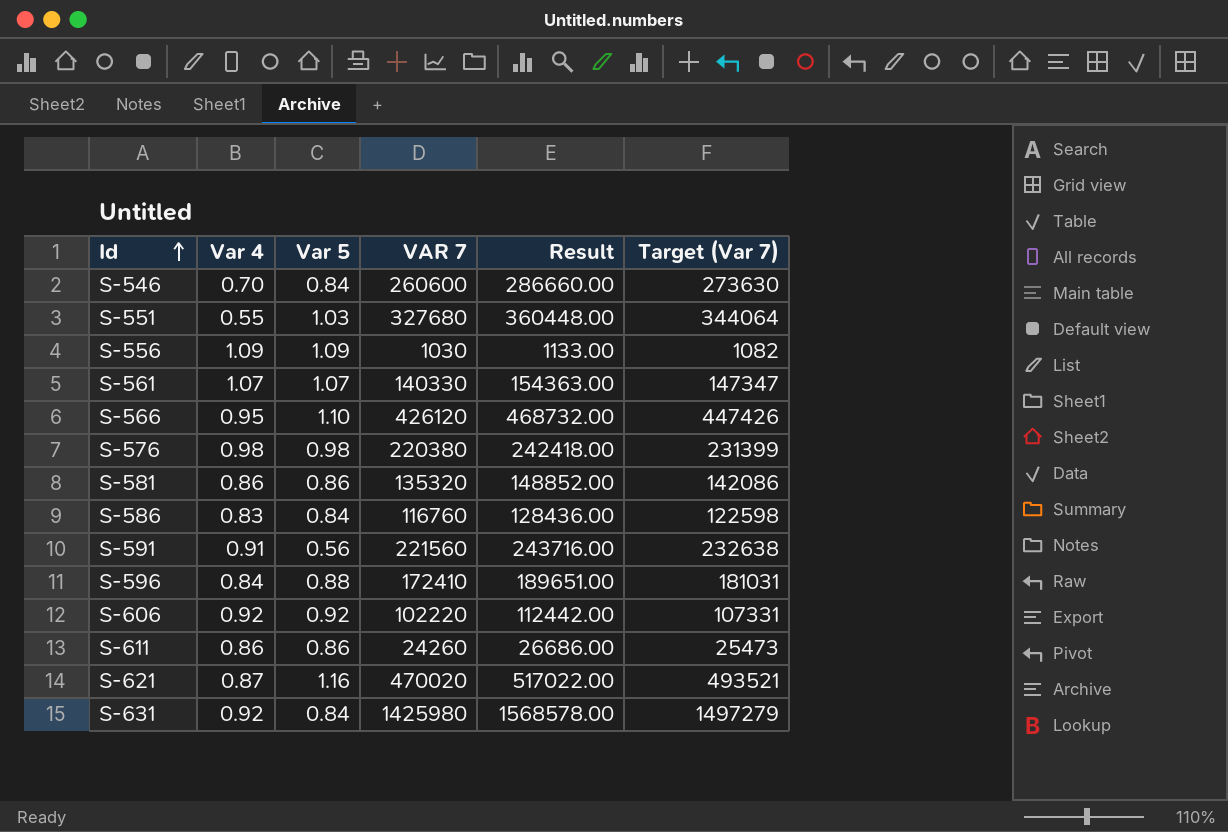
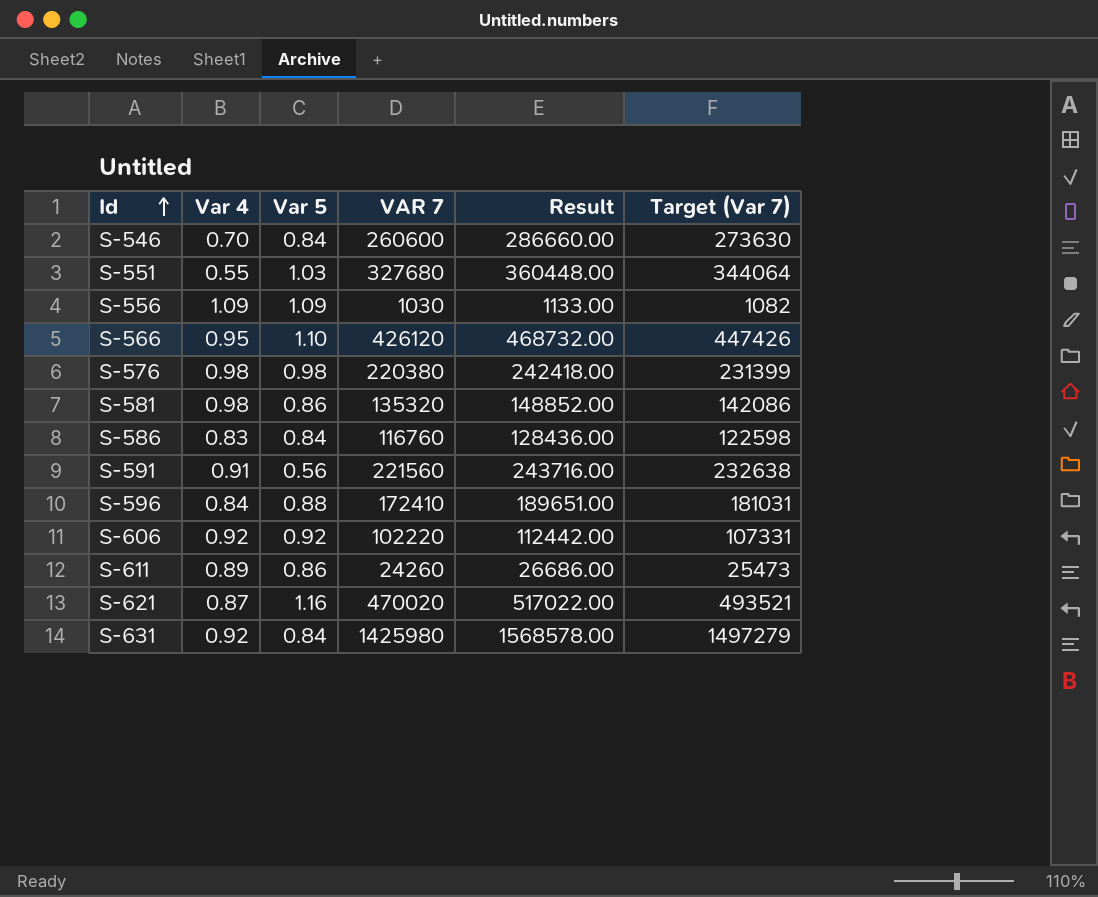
row S-561: 1.07 | 1.07 | 140330 | 154363.00 | 147347 -> none
S-581 | Var 4: 0.86 -> 0.98
S-611 | Var 4: 0.86 -> 0.89

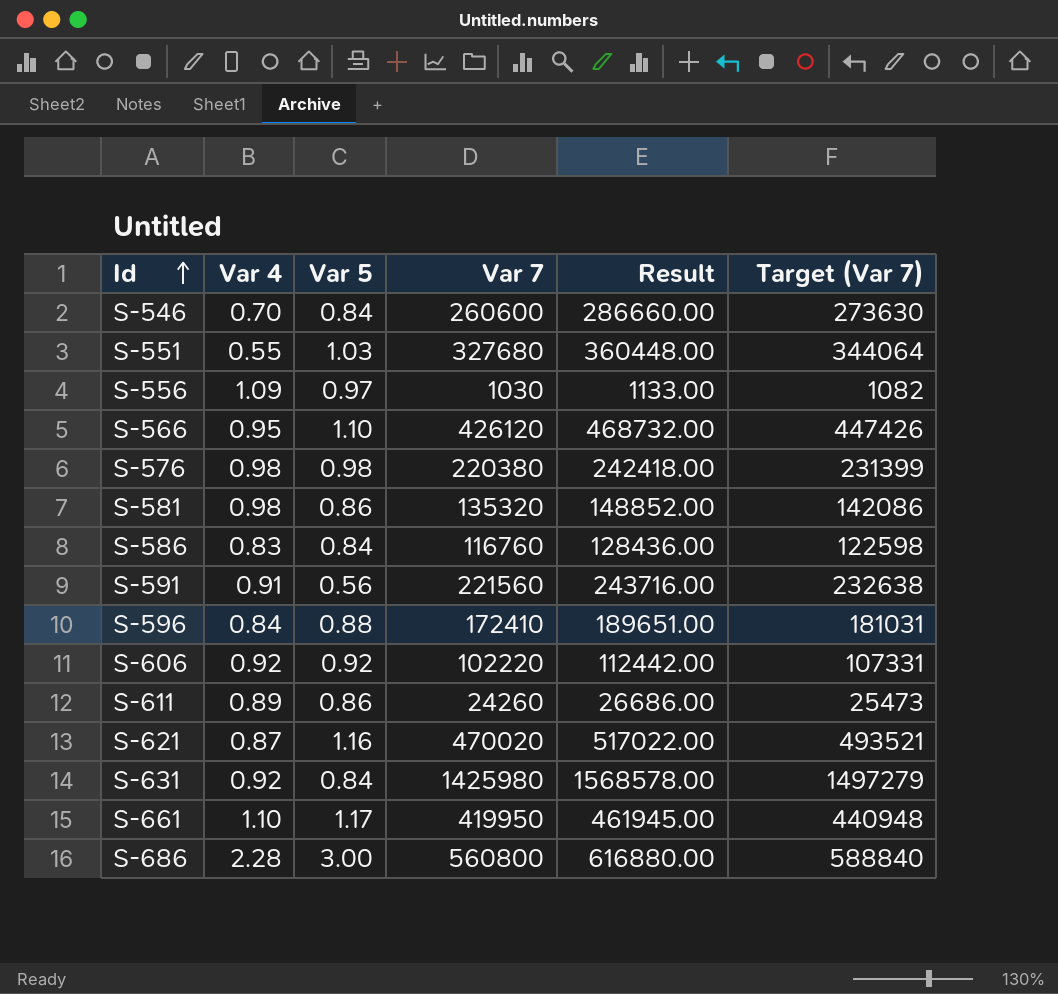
column name: VAR 7 -> Var 7
S-556 | Var 5: 1.09 -> 0.97
row S-661: none -> 1.10 | 1.17 | 419950 | 461945.00 | 440948
row S-686: none -> 2.28 | 3.00 | 560800 | 616880.00 | 588840

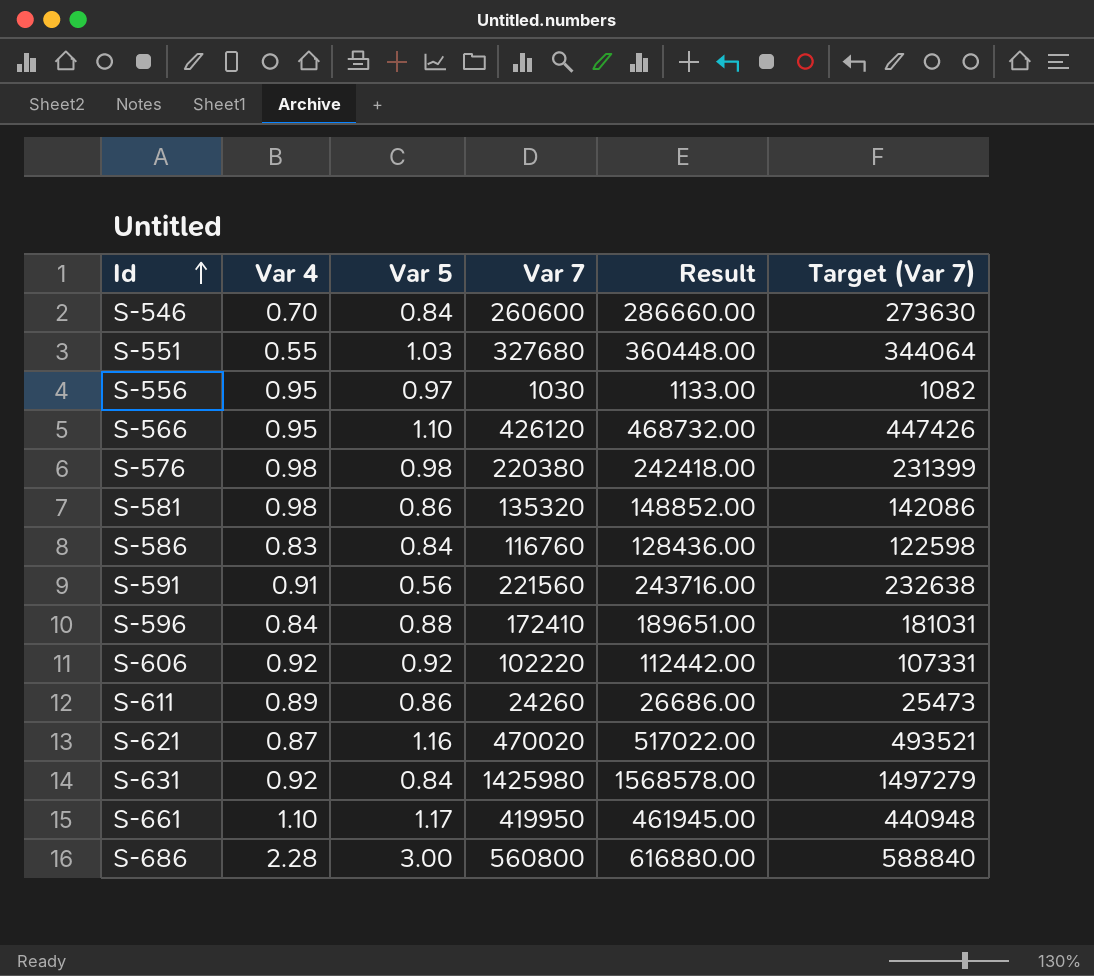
S-556 | Var 4: 1.09 -> 0.95

